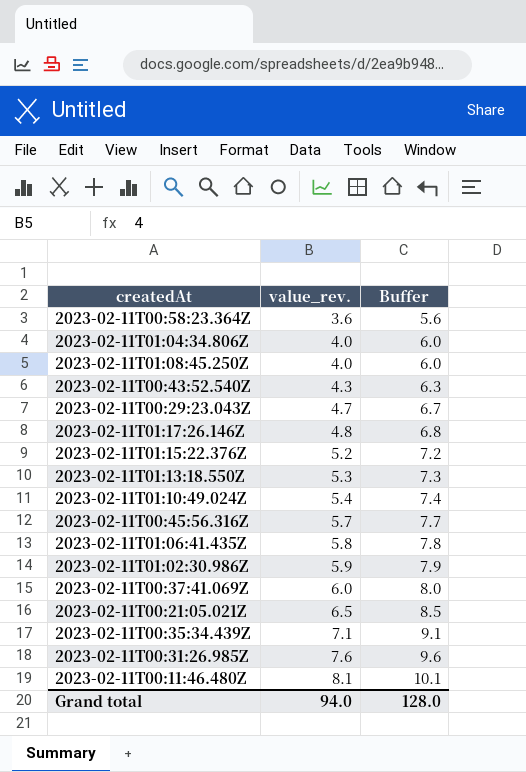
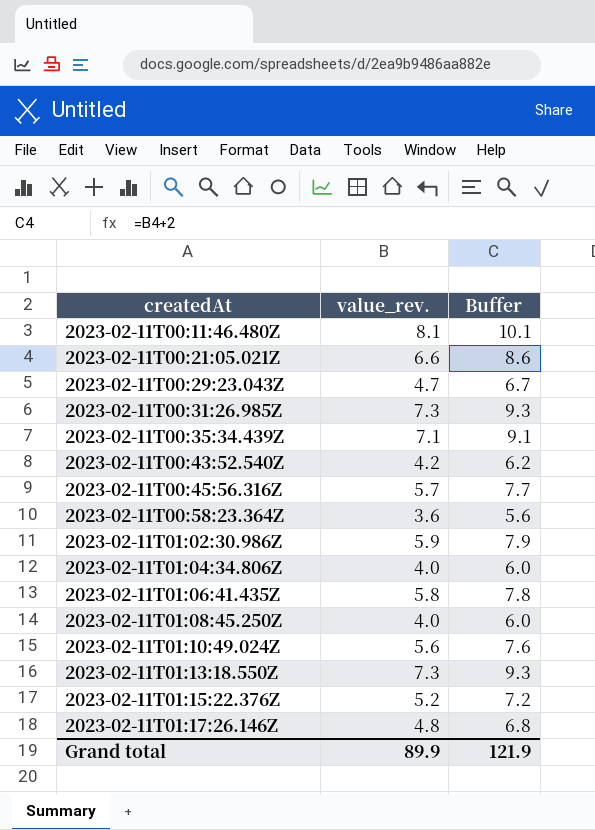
row order: value_rev. ascending -> createdAt ascending
row 2023-02-11T00:37:41.069Z: 6.0 | 8.0 -> none
2023-02-11T00:21:05.021Z | value_rev.: 6.5 -> 6.6
2023-02-11T00:21:05.021Z | Buffer: 8.5 -> 8.6
2023-02-11T00:31:26.985Z | value_rev.: 7.6 -> 7.3
2023-02-11T00:31:26.985Z | Buffer: 9.6 -> 9.3
2023-02-11T00:43:52.540Z | value_rev.: 4.3 -> 4.2
2023-02-11T00:43:52.540Z | Buffer: 6.3 -> 6.2
2023-02-11T01:10:49.024Z | value_rev.: 5.4 -> 5.6
2023-02-11T01:10:49.024Z | Buffer: 7.4 -> 7.6
2023-02-11T01:13:18.550Z | value_rev.: 5.3 -> 7.3
2023-02-11T01:13:18.550Z | Buffer: 7.3 -> 9.3
Grand total | value_rev.: 94.0 -> 89.9
Grand total | Buffer: 128.0 -> 121.9

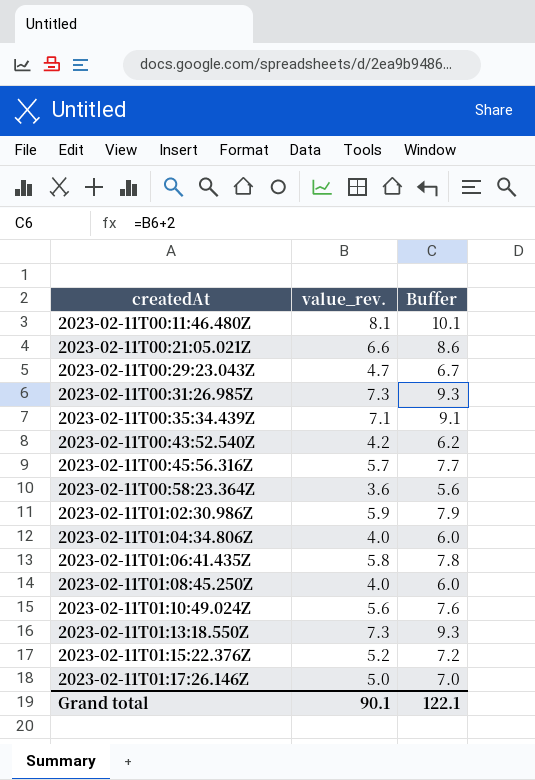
2023-02-11T01:17:26.146Z | value_rev.: 4.8 -> 5.0
2023-02-11T01:17:26.146Z | Buffer: 6.8 -> 7.0
Grand total | value_rev.: 89.9 -> 90.1
Grand total | Buffer: 121.9 -> 122.1

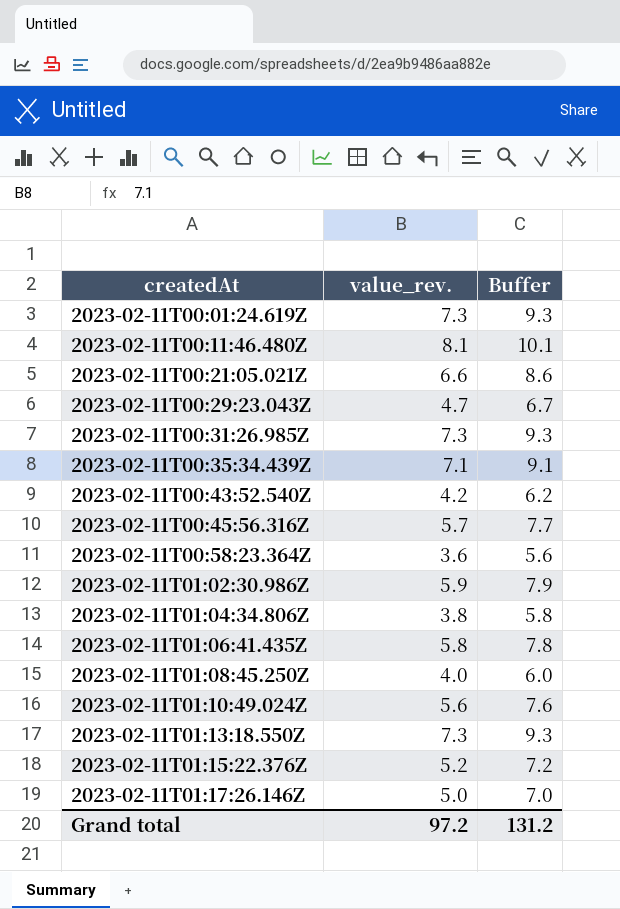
row 2023-02-11T00:01:24.619Z: none -> 7.3 | 9.3
2023-02-11T01:04:34.806Z | value_rev.: 4.0 -> 3.8
2023-02-11T01:04:34.806Z | Buffer: 6.0 -> 5.8
Grand total | value_rev.: 90.1 -> 97.2
Grand total | Buffer: 122.1 -> 131.2

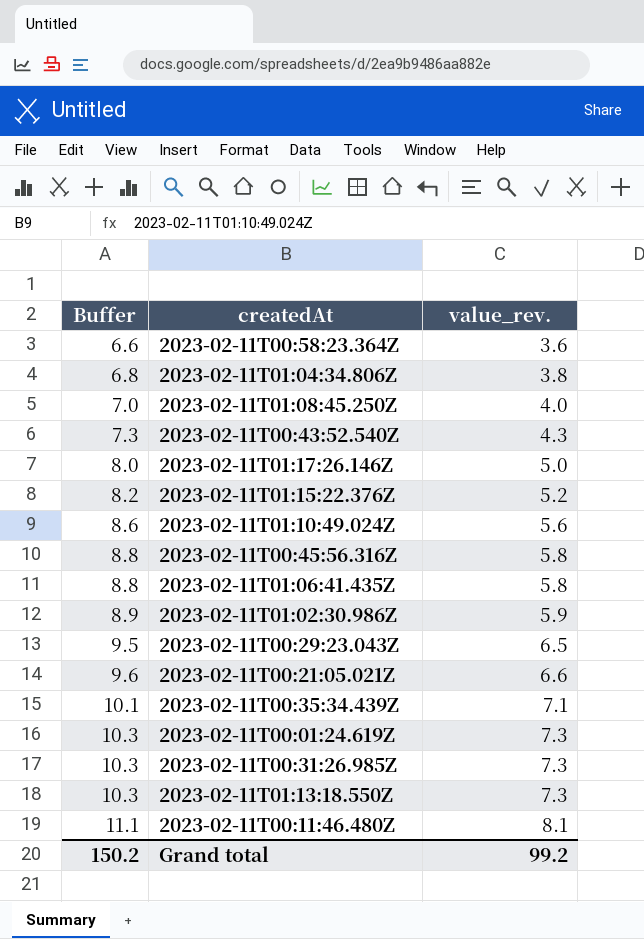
row order: createdAt ascending -> Buffer ascending
column Buffer | formula: [value_rev.] + 2 -> [value_rev.] + 3
column Buffer | position: 3 -> 1
2023-02-11T00:43:52.540Z | value_rev.: 4.2 -> 4.3
2023-02-11T00:45:56.316Z | value_rev.: 5.7 -> 5.8
2023-02-11T00:29:23.043Z | value_rev.: 4.7 -> 6.5
Grand total | Buffer: 131.2 -> 150.2
Grand total | value_rev.: 97.2 -> 99.2

